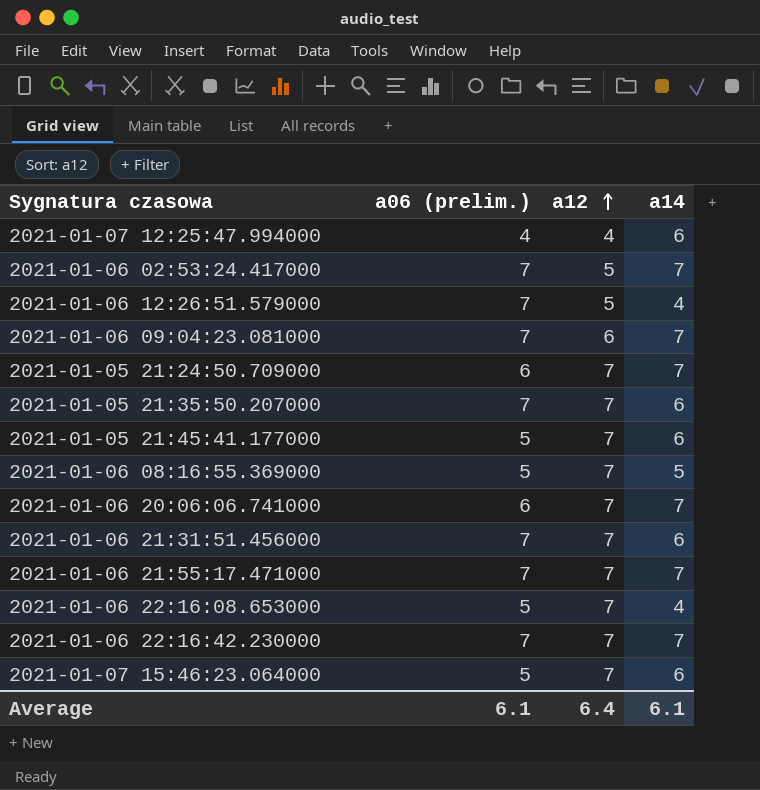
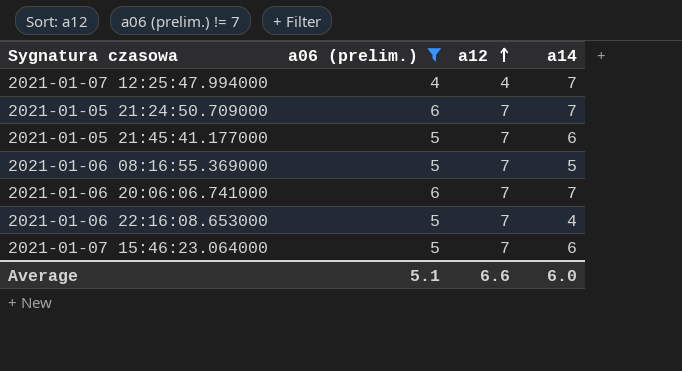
filter: none -> a06 (prelim.) != 7
2021-01-07 12:25:47.994000 | a14: 6 -> 7
Average | a06 (prelim.): 6.1 -> 5.1
Average | a12: 6.4 -> 6.6
Average | a14: 6.1 -> 6.0

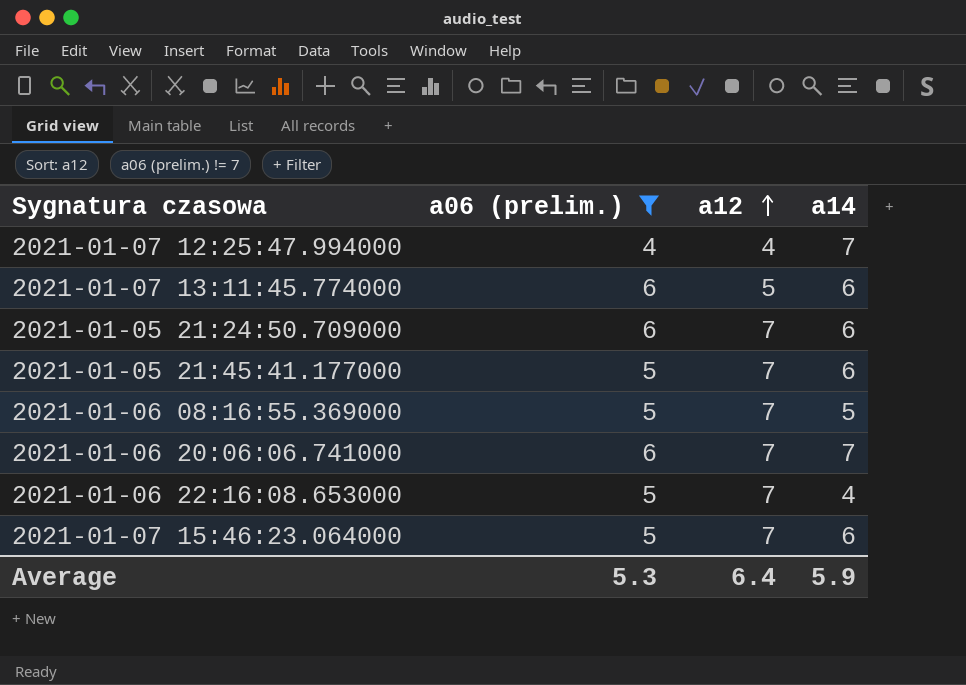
row 2021-01-07 13:11:45.774000: none -> 6 | 5 | 6
2021-01-05 21:24:50.709000 | a14: 7 -> 6
Average | a06 (prelim.): 5.1 -> 5.3
Average | a12: 6.6 -> 6.4
Average | a14: 6.0 -> 5.9

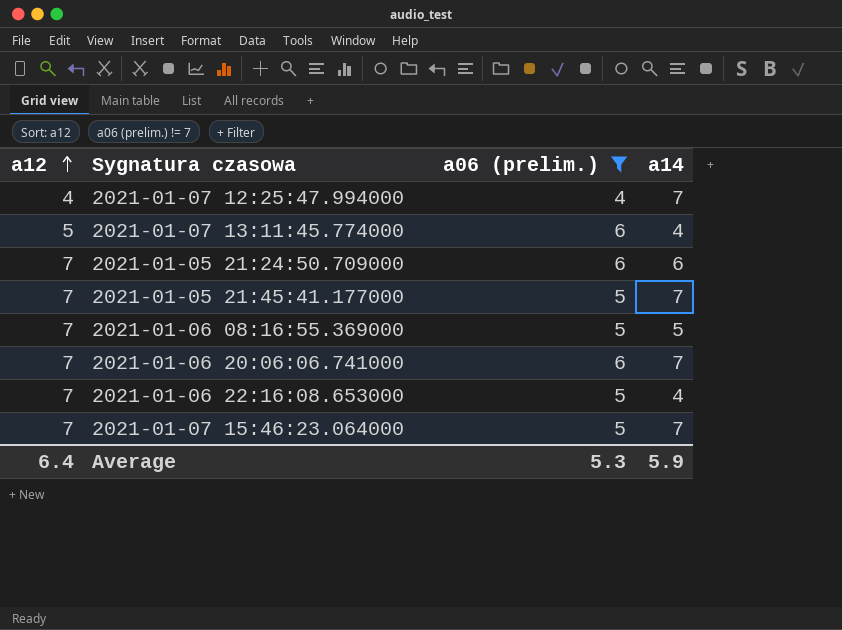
column a12 | position: 3 -> 1
2021-01-07 13:11:45.774000 | a14: 6 -> 4
2021-01-05 21:45:41.177000 | a14: 6 -> 7
2021-01-07 15:46:23.064000 | a14: 6 -> 7

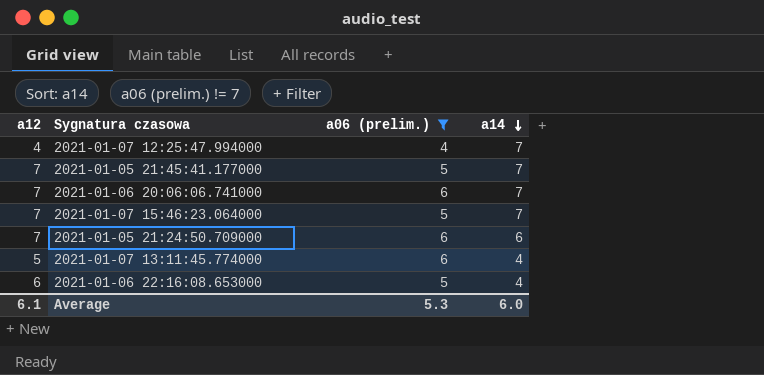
row order: a12 ascending -> a14 descending
row 2021-01-06 08:16:55.369000: 7 | 5 | 5 -> none
2021-01-06 22:16:08.653000 | a12: 7 -> 6
Average | a12: 6.4 -> 6.1
Average | a14: 5.9 -> 6.0

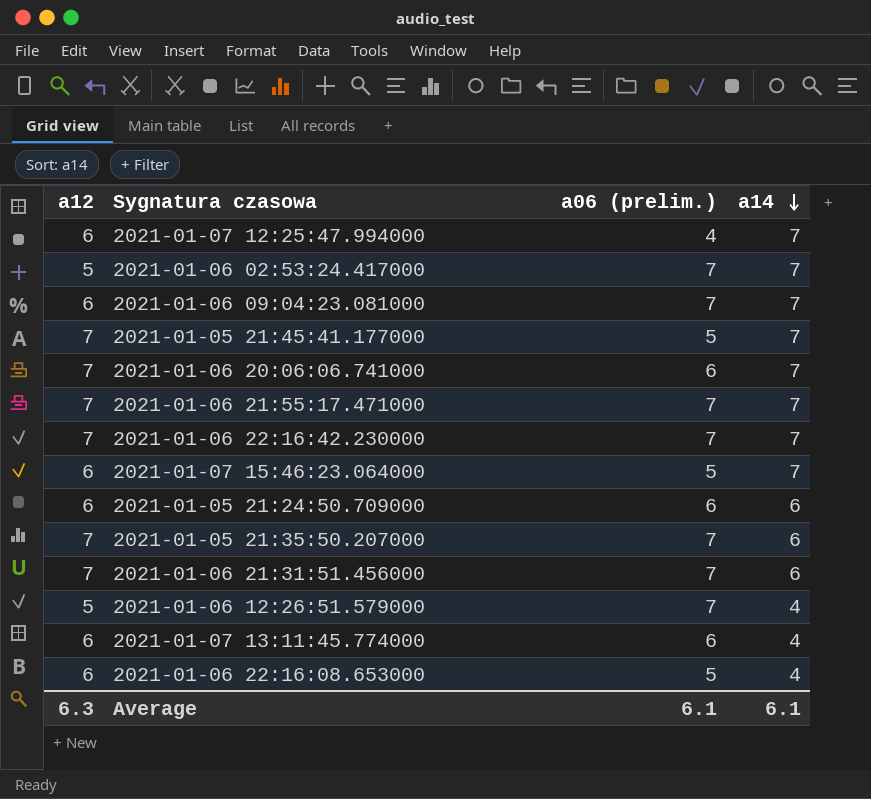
filter: a06 (prelim.) != 7 -> none
2021-01-07 12:25:47.994000 | a12: 4 -> 6
2021-01-07 15:46:23.064000 | a12: 7 -> 6
2021-01-05 21:24:50.709000 | a12: 7 -> 6
2021-01-07 13:11:45.774000 | a12: 5 -> 6
Average | a12: 6.1 -> 6.3
Average | a06 (prelim.): 5.3 -> 6.1
Average | a14: 6.0 -> 6.1

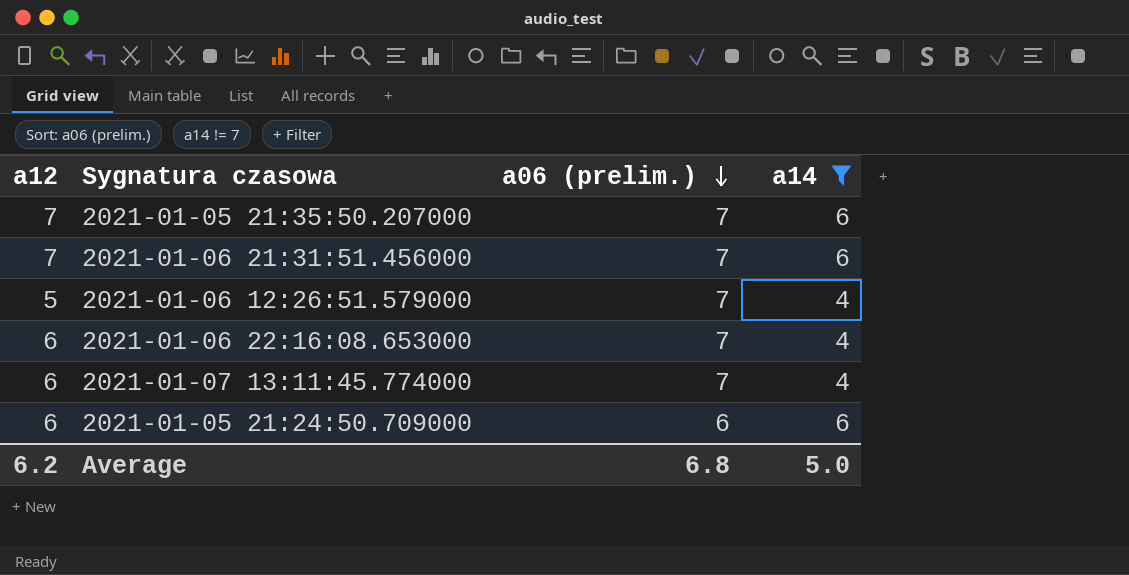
filter: none -> a14 != 7
row order: a14 descending -> a06 (prelim.) descending
2021-01-06 22:16:08.653000 | a06 (prelim.): 5 -> 7
2021-01-07 13:11:45.774000 | a06 (prelim.): 6 -> 7
Average | a12: 6.3 -> 6.2
Average | a06 (prelim.): 6.1 -> 6.8
Average | a14: 6.1 -> 5.0

